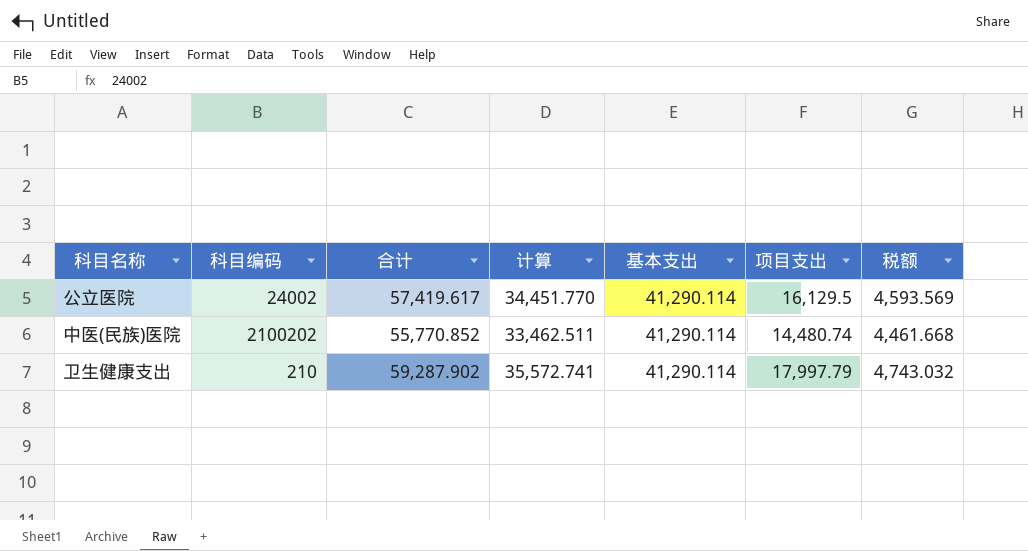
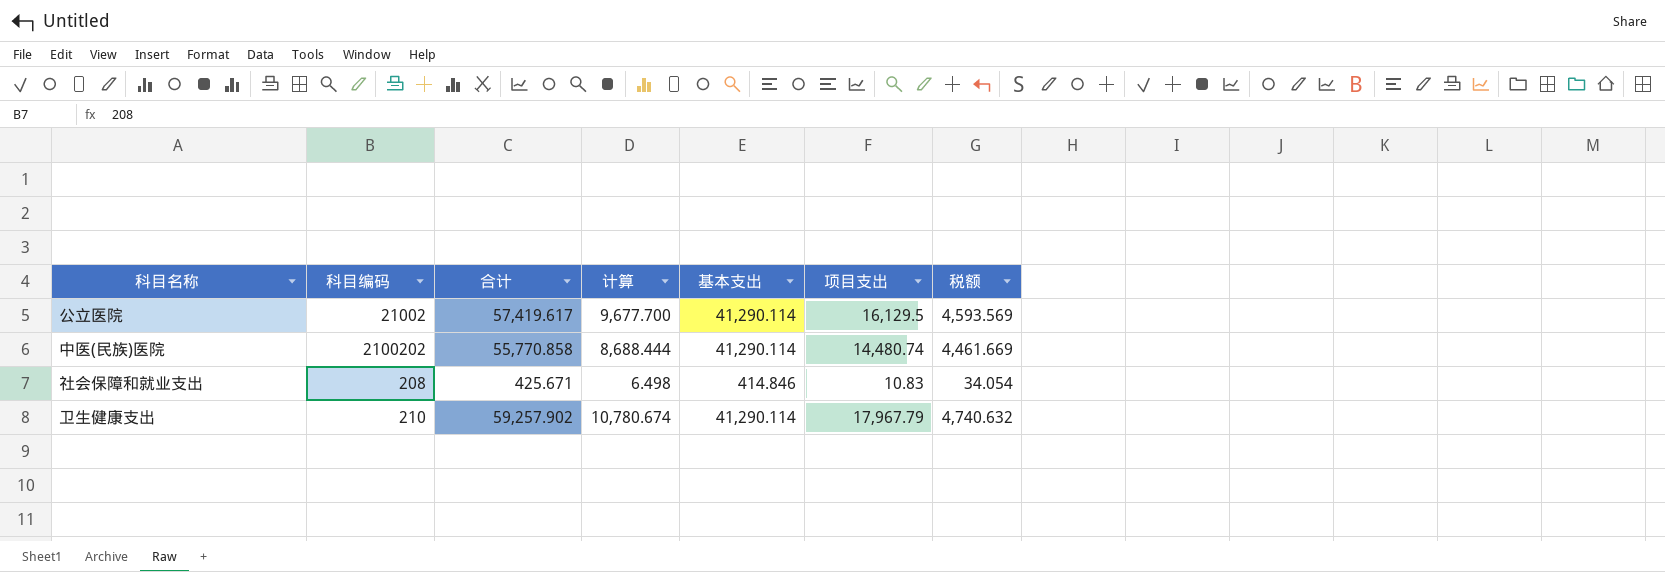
column 计算 | formula: [合计] * 0.6 -> [项目支出] * 0.6
公立医院 | 科目编码: 24002 -> 21002
中医(民族)医院 | 合计: 55,770.852 -> 55,770.858
中医(民族)医院 | 税额: 4,461.668 -> 4,461.669
row 社会保障和就业支出: none -> 208 | 425.671 | 6.498 | 414.846 | 10.83 | 34.054
卫生健康支出 | 合计: 59,287.902 -> 59,257.902
卫生健康支出 | 项目支出: 17,997.79 -> 17,967.79
卫生健康支出 | 税额: 4,743.032 -> 4,740.632

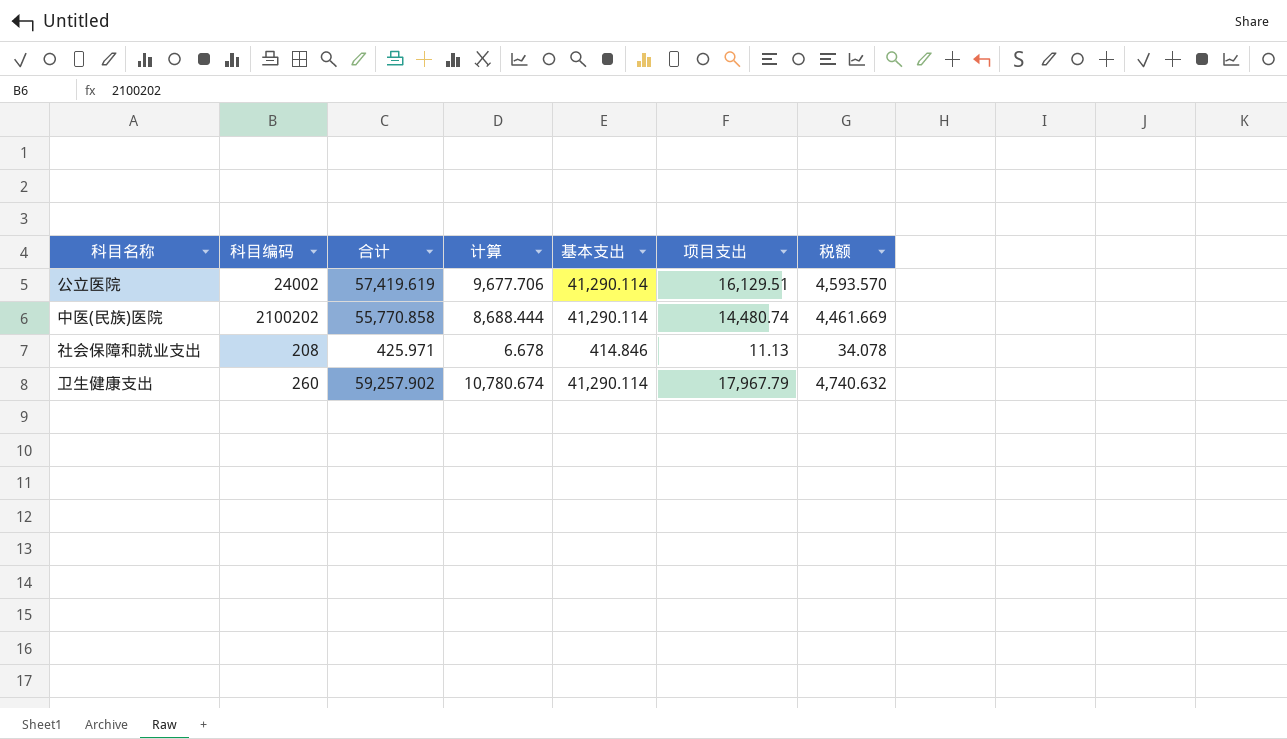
公立医院 | 科目编码: 21002 -> 24002
公立医院 | 合计: 57,419.617 -> 57,419.619
公立医院 | 计算: 9,677.700 -> 9,677.706
公立医院 | 项目支出: 16,129.5 -> 16,129.51
公立医院 | 税额: 4,593.569 -> 4,593.570
社会保障和就业支出 | 合计: 425.671 -> 425.971
社会保障和就业支出 | 计算: 6.498 -> 6.678
社会保障和就业支出 | 项目支出: 10.83 -> 11.13
社会保障和就业支出 | 税额: 34.054 -> 34.078
卫生健康支出 | 科目编码: 210 -> 260

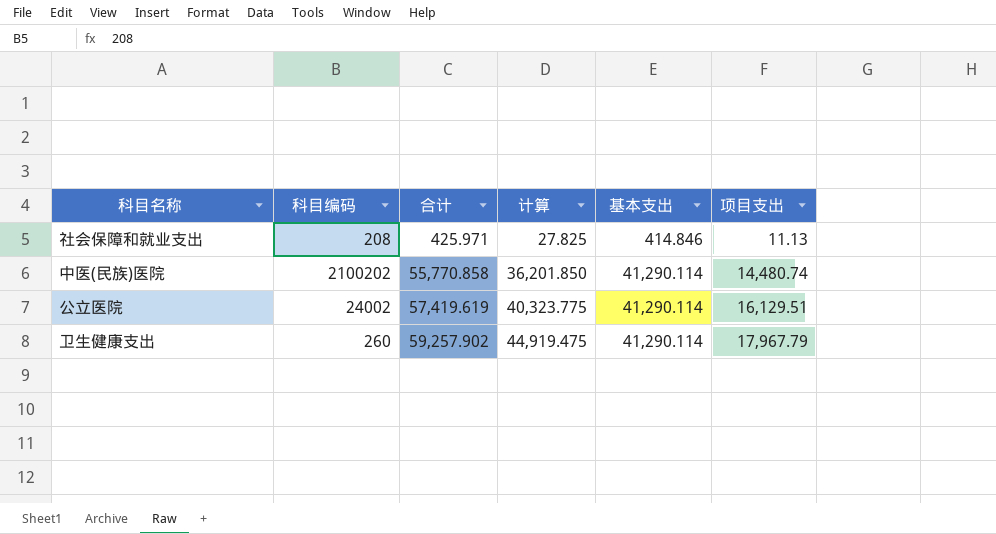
row order: none -> 合计 ascending
column 税额 | formula: [合计] * 0.08 -> none
column 计算 | formula: [项目支出] * 0.6 -> [项目支出] * 2.5

